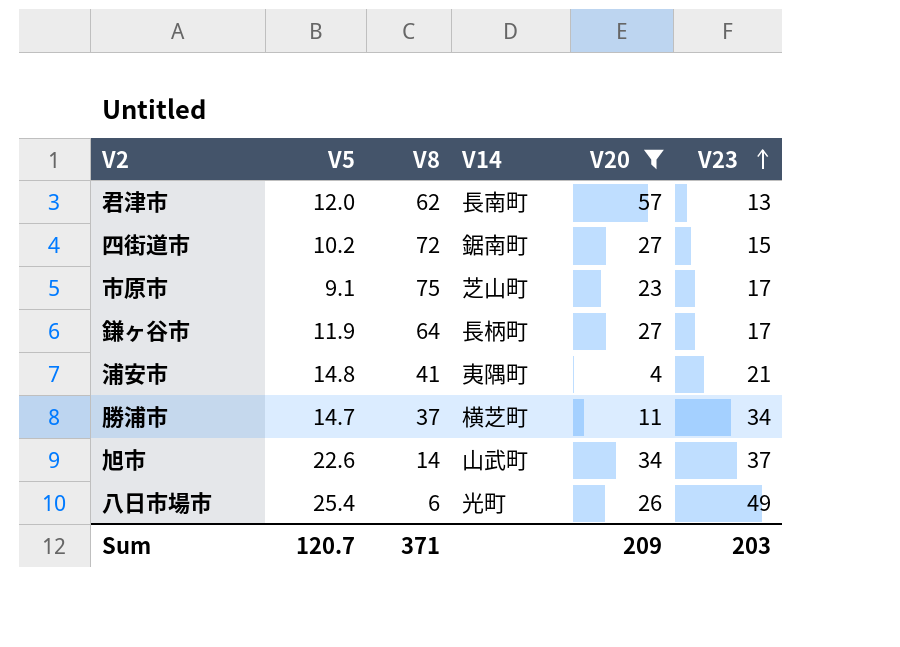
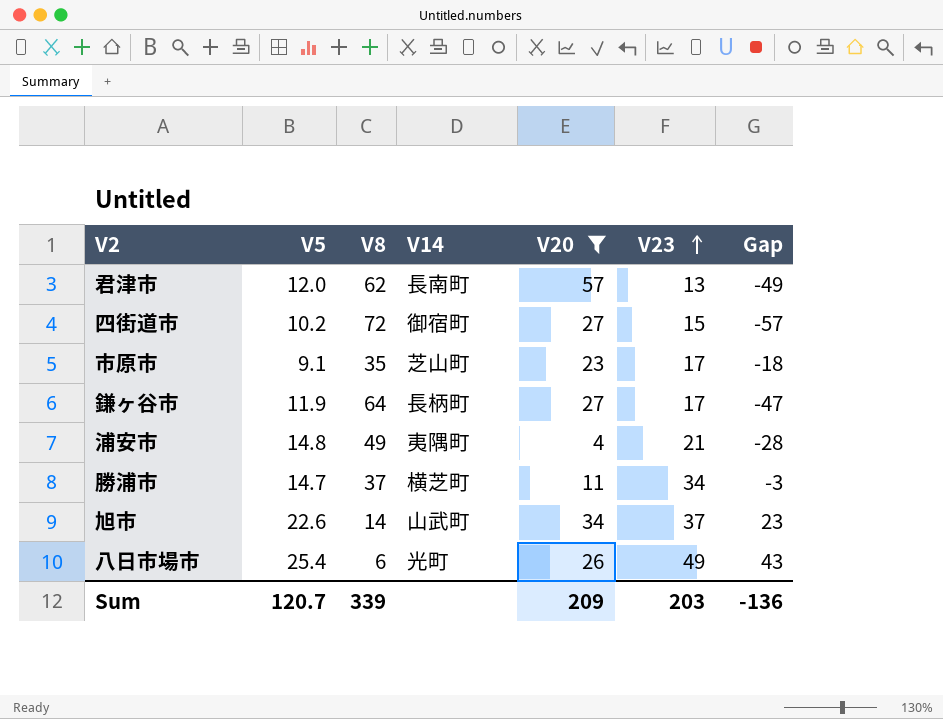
column Gap | formula: none -> [V23] - [V8]
四街道市 | V14: 鋸南町 -> 御宿町
市原市 | V8: 75 -> 35
浦安市 | V8: 41 -> 49
Sum | V8: 371 -> 339

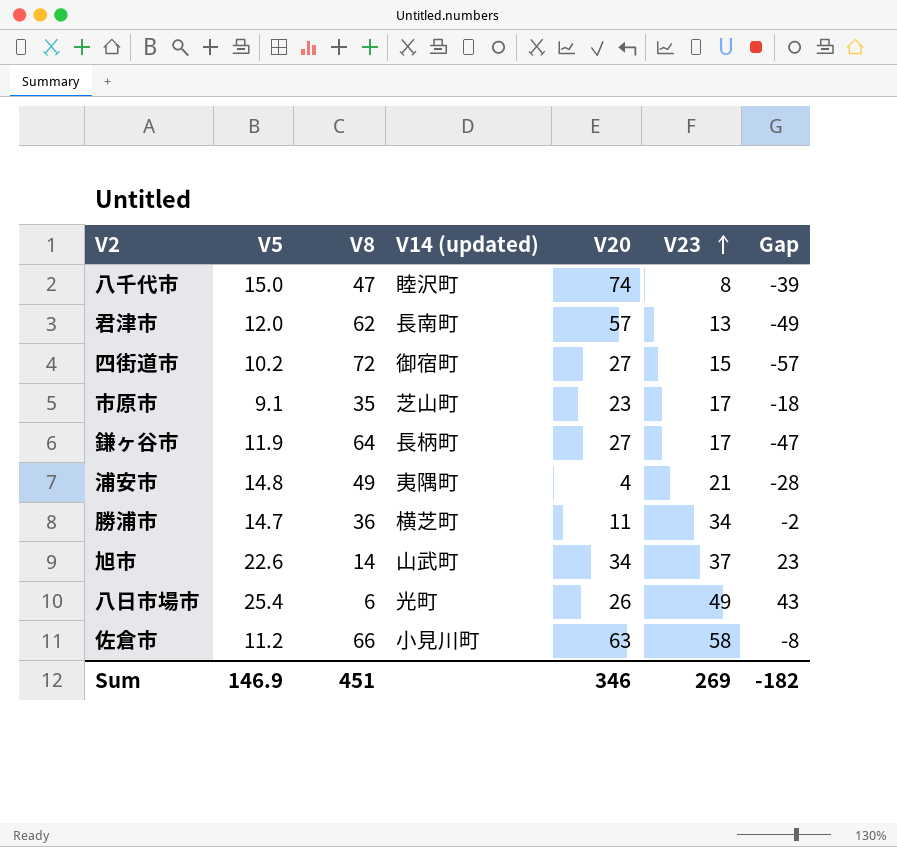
filter: V20 <= 57 -> none
column name: V14 -> V14 (updated)
勝浦市 | V8: 37 -> 36
勝浦市 | Gap: -3 -> -2
Sum | V5: 120.7 -> 146.9
Sum | V8: 339 -> 451
Sum | V20: 209 -> 346
Sum | V23: 203 -> 269
Sum | Gap: -136 -> -182

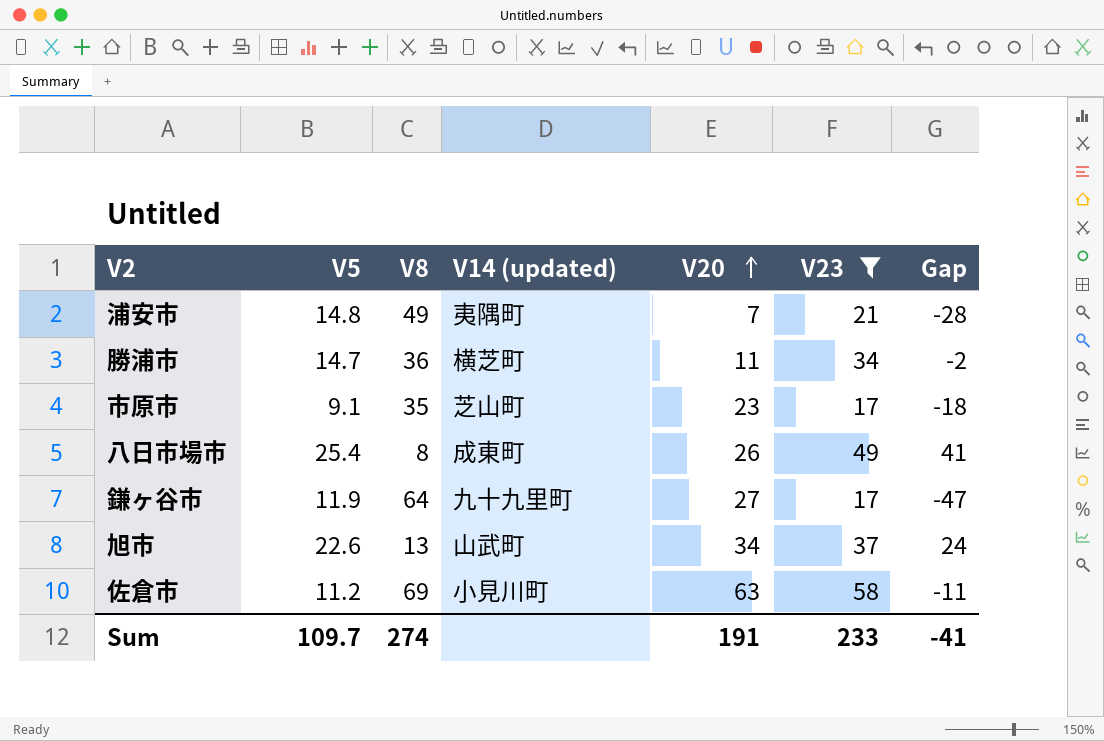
filter: none -> V23 >= 17
row order: V23 ascending -> V20 ascending
浦安市 | V20: 4 -> 7
八日市場市 | V8: 6 -> 8
八日市場市 | V14 (updated): 光町 -> 成東町
八日市場市 | Gap: 43 -> 41
鎌ヶ谷市 | V14 (updated): 長柄町 -> 九十九里町
旭市 | V8: 14 -> 13
旭市 | Gap: 23 -> 24
佐倉市 | V8: 66 -> 69
佐倉市 | Gap: -8 -> -11
Sum | V5: 146.9 -> 109.7
Sum | V8: 451 -> 274
Sum | V20: 346 -> 191
Sum | V23: 269 -> 233
Sum | Gap: -182 -> -41

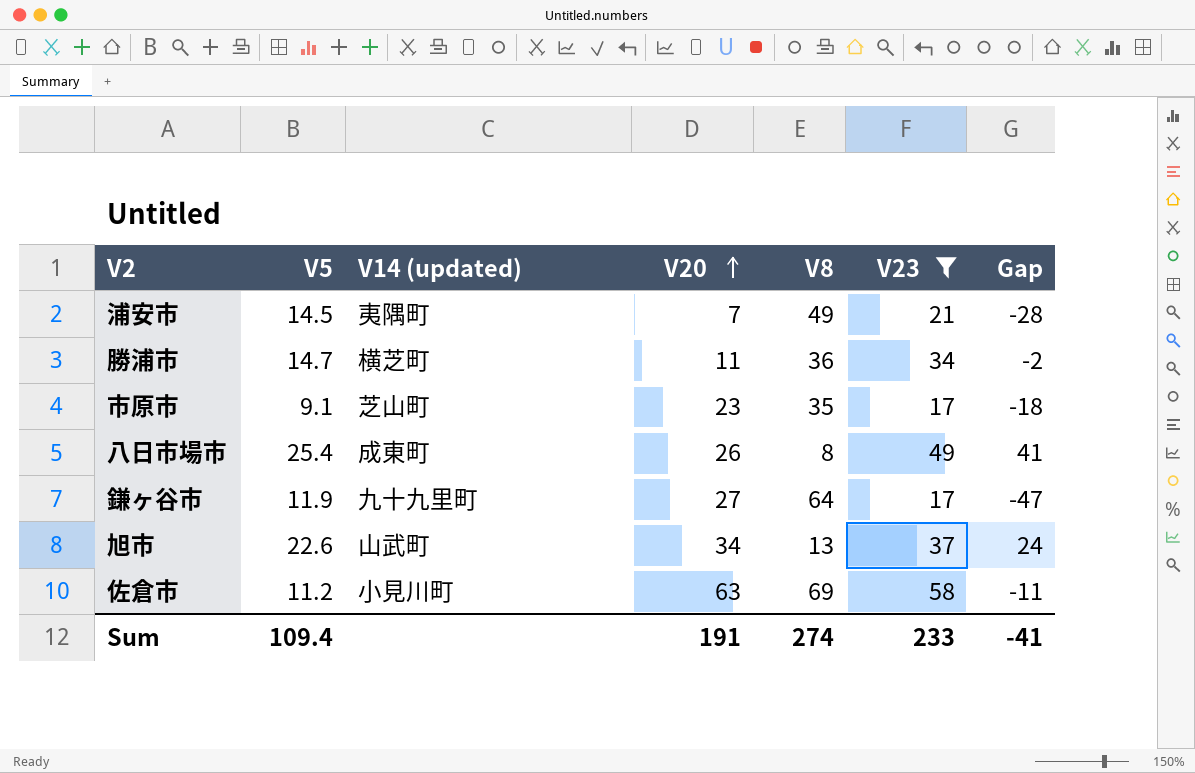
column V8 | position: 3 -> 5
浦安市 | V5: 14.8 -> 14.5
Sum | V5: 109.7 -> 109.4

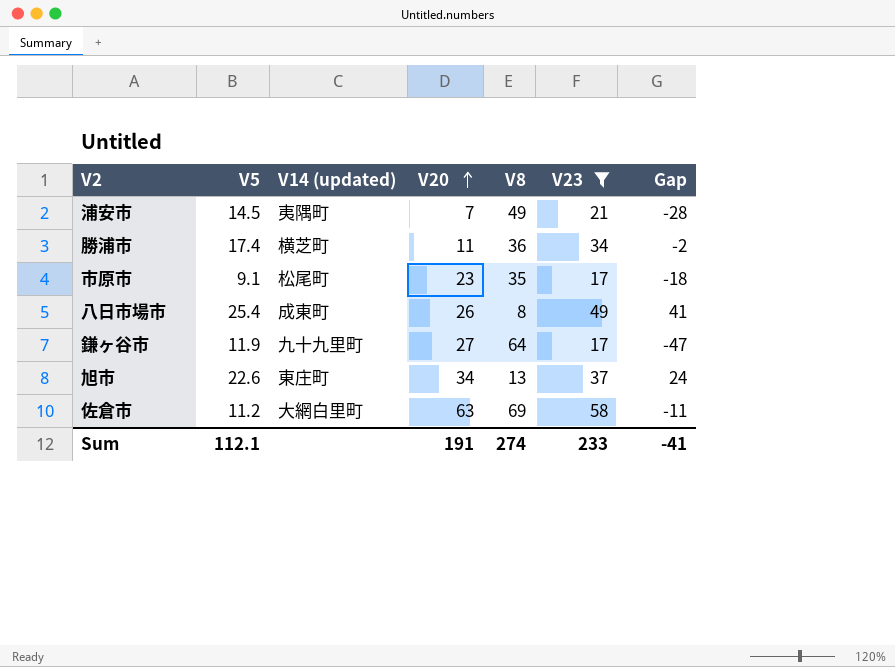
勝浦市 | V5: 14.7 -> 17.4
市原市 | V14 (updated): 芝山町 -> 松尾町
旭市 | V14 (updated): 山武町 -> 東庄町
佐倉市 | V14 (updated): 小見川町 -> 大網白里町
Sum | V5: 109.4 -> 112.1

